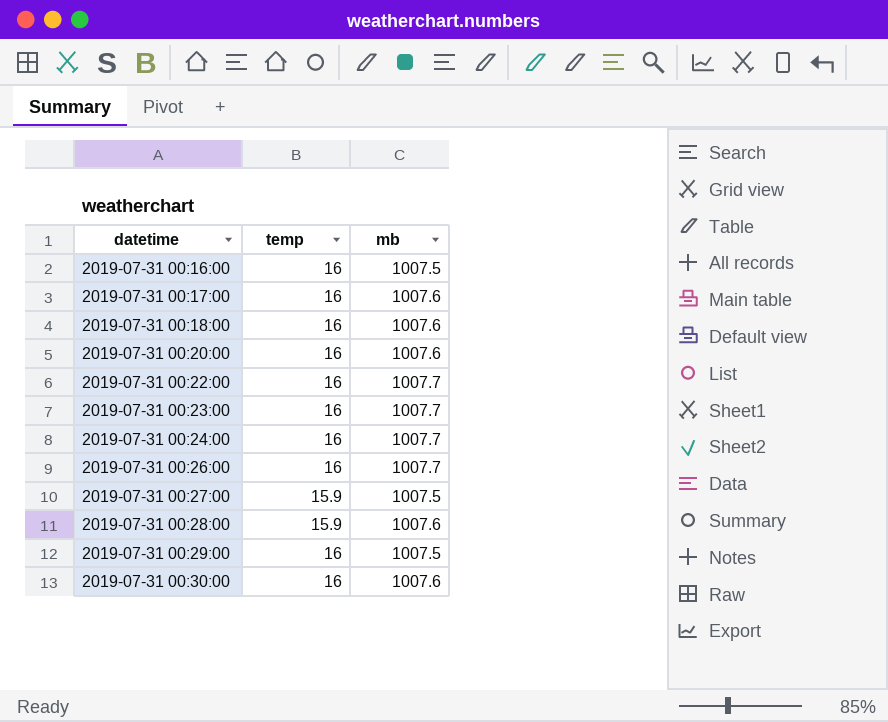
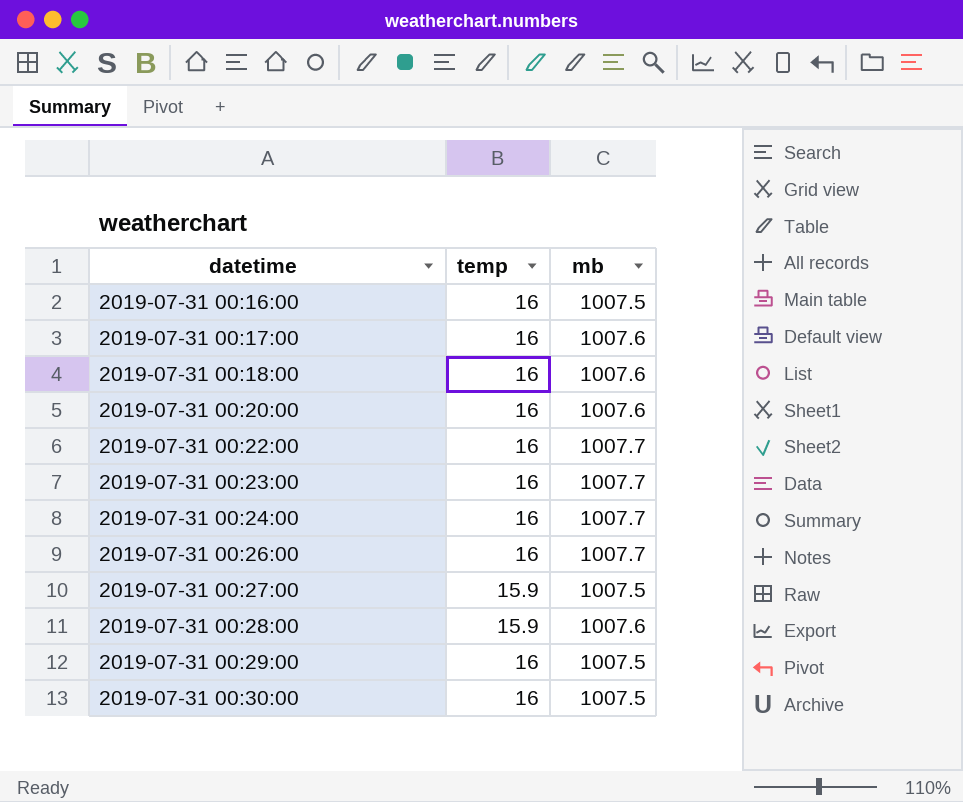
2019-07-31 00:30:00 | mb: 1007.6 -> 1007.5

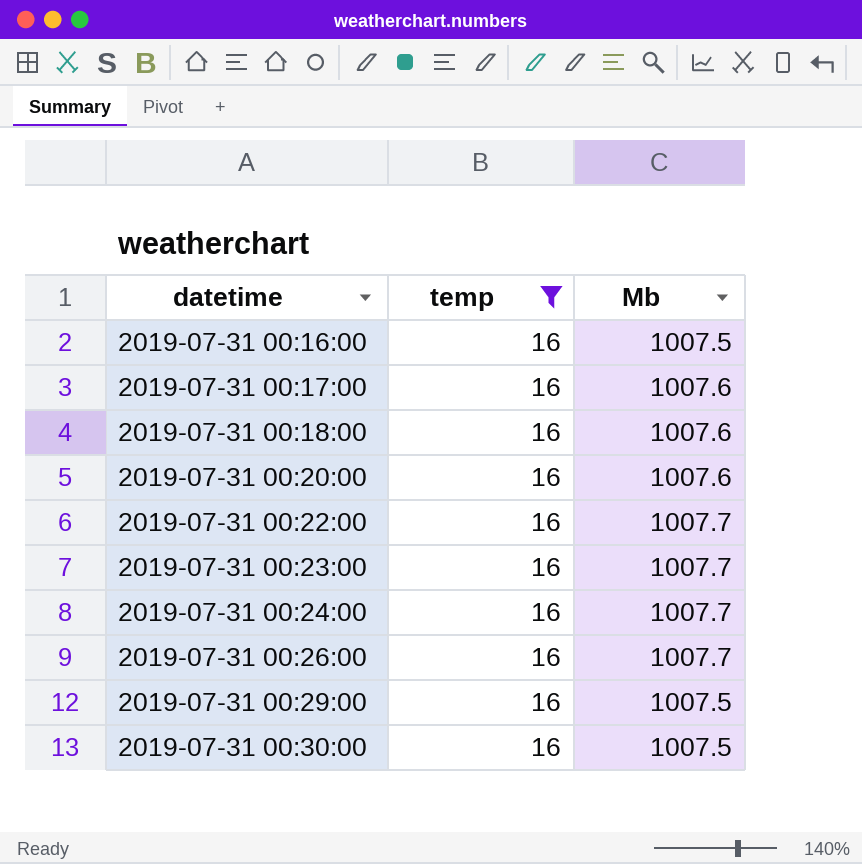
filter: none -> temp = 16
column name: mb -> Mb

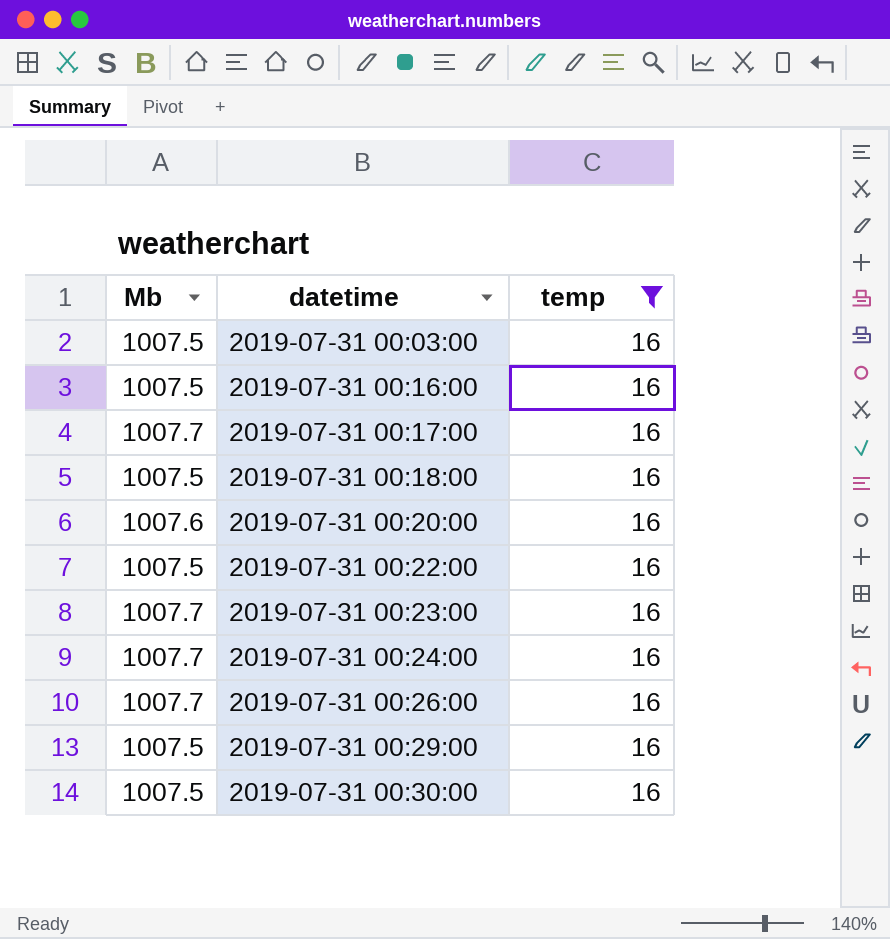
column Mb | position: 3 -> 1
row 2019-07-31 00:03:00: none -> 1007.5 | 16
2019-07-31 00:17:00 | Mb: 1007.6 -> 1007.7
2019-07-31 00:18:00 | Mb: 1007.6 -> 1007.5
2019-07-31 00:22:00 | Mb: 1007.7 -> 1007.5

